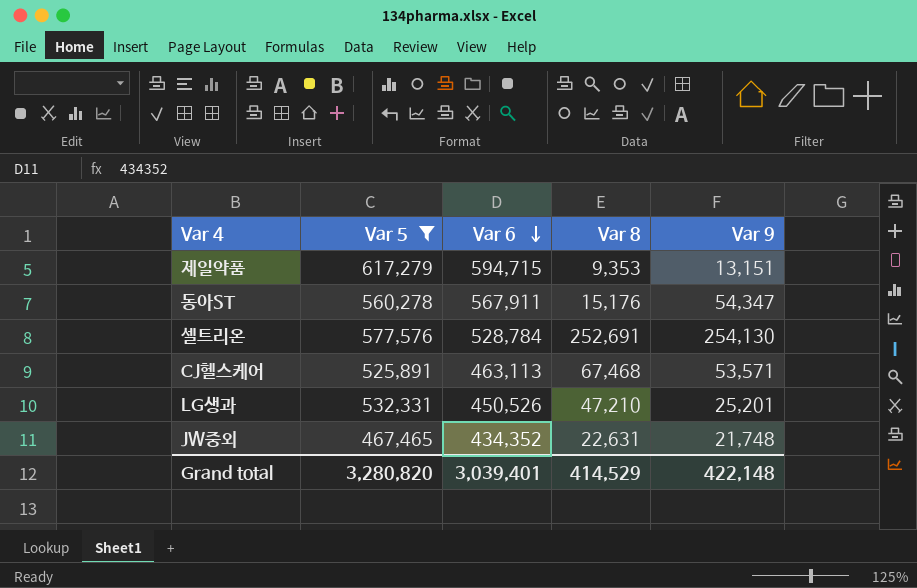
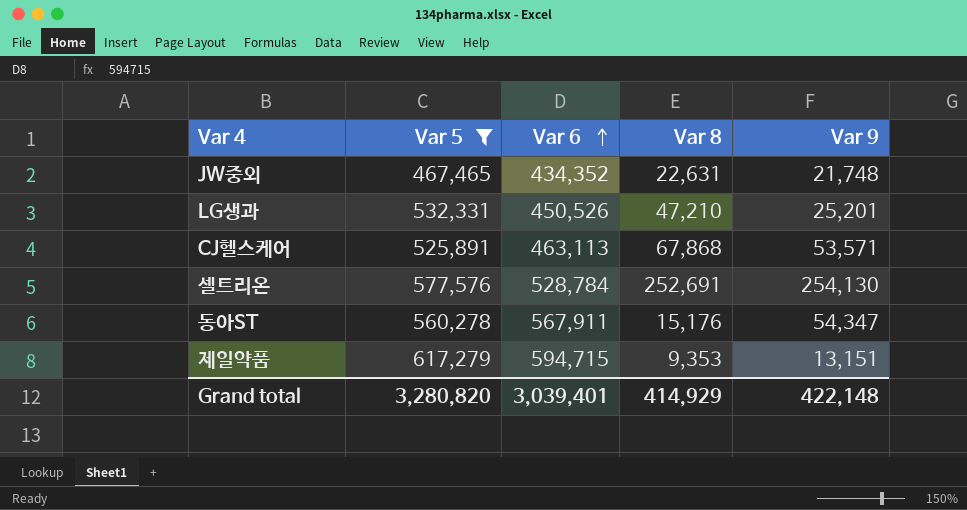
row order: Var 6 descending -> Var 6 ascending
CJ헬스케어 | Var 8: 67,468 -> 67,868
Grand total | Var 8: 414,529 -> 414,929

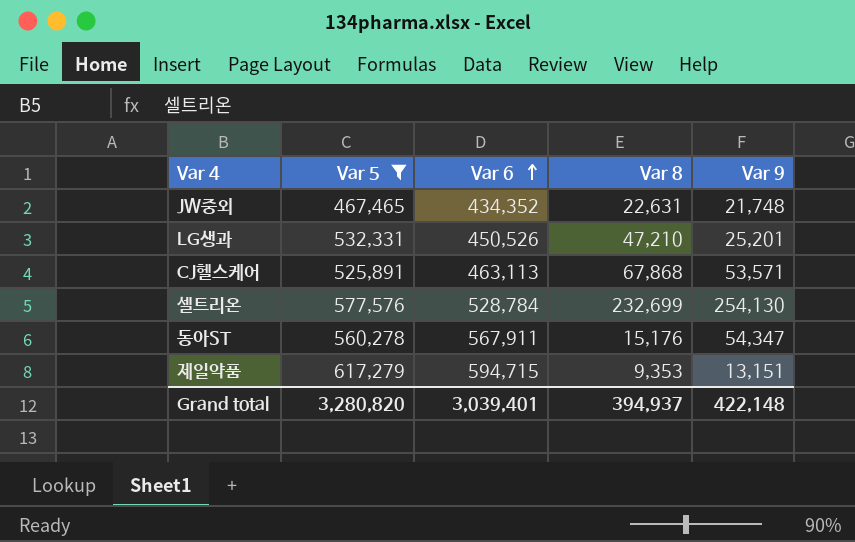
셀트리온 | Var 8: 252,691 -> 232,699
Grand total | Var 8: 414,929 -> 394,937

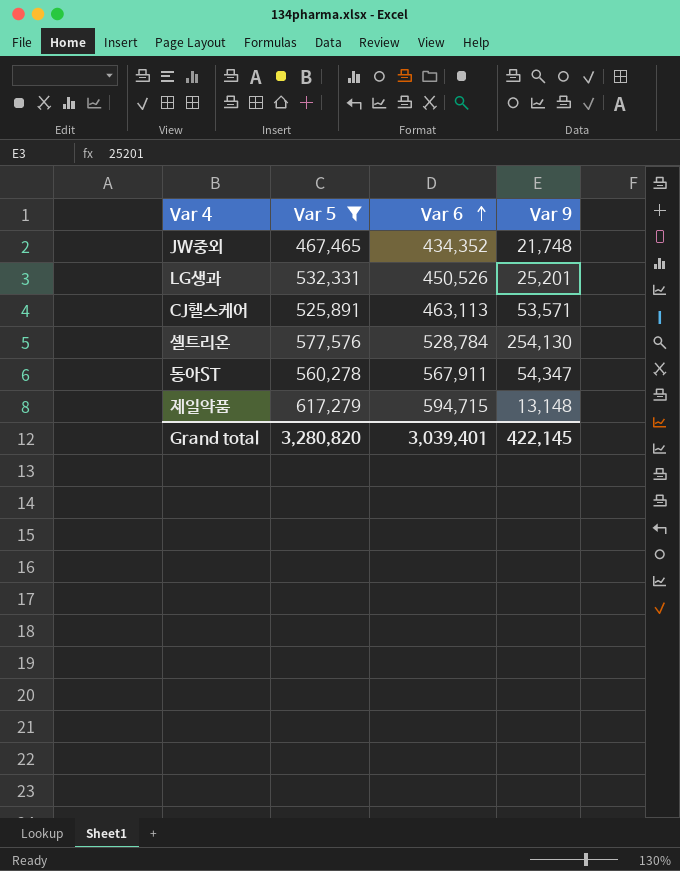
column Var 8 | position: 4 -> none
제일약품 | Var 9: 13,151 -> 13,148
Grand total | Var 9: 422,148 -> 422,145

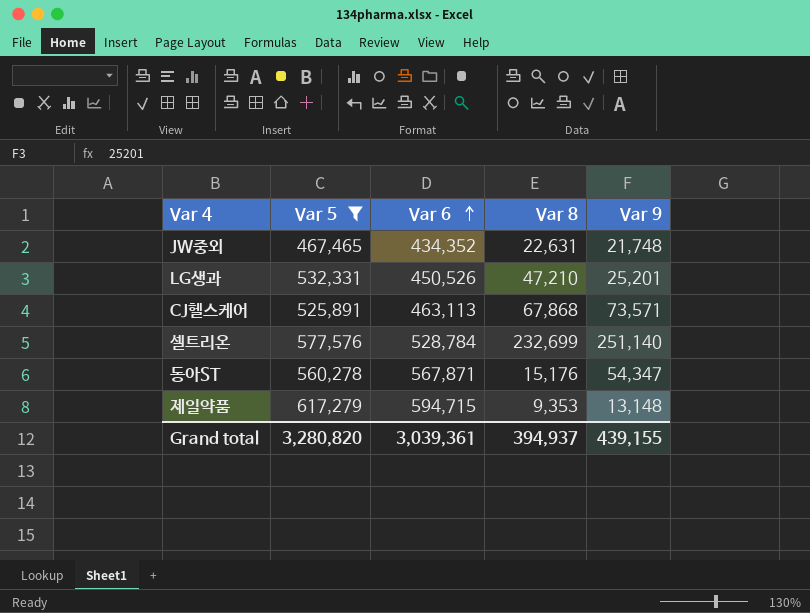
column Var 8 | position: none -> 4
CJ헬스케어 | Var 9: 53,571 -> 73,571
셀트리온 | Var 9: 254,130 -> 251,140
동아ST | Var 6: 567,911 -> 567,871
Grand total | Var 6: 3,039,401 -> 3,039,361
Grand total | Var 9: 422,145 -> 439,155

